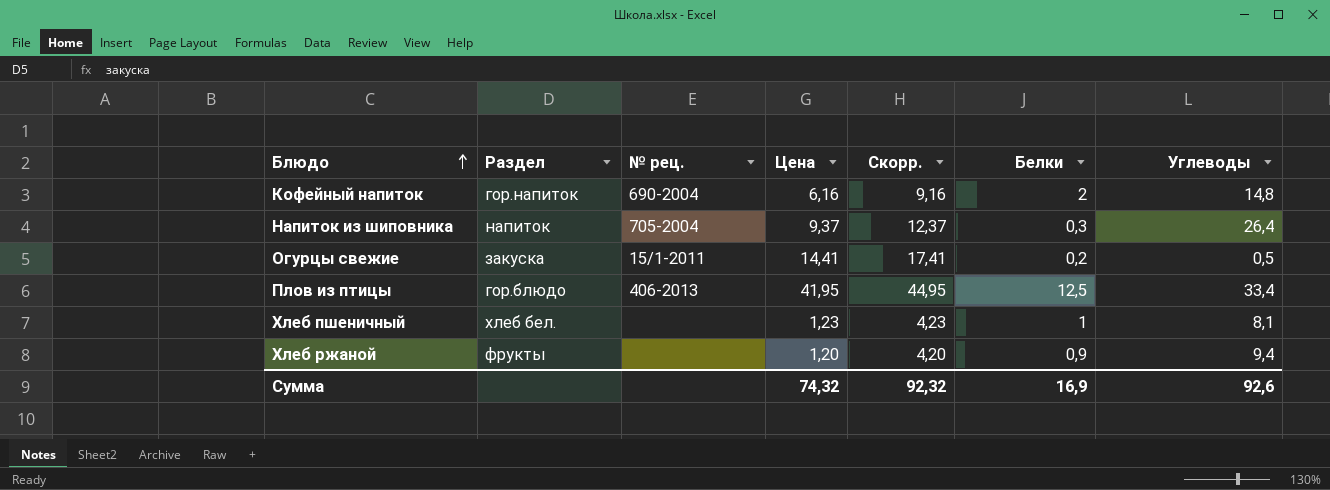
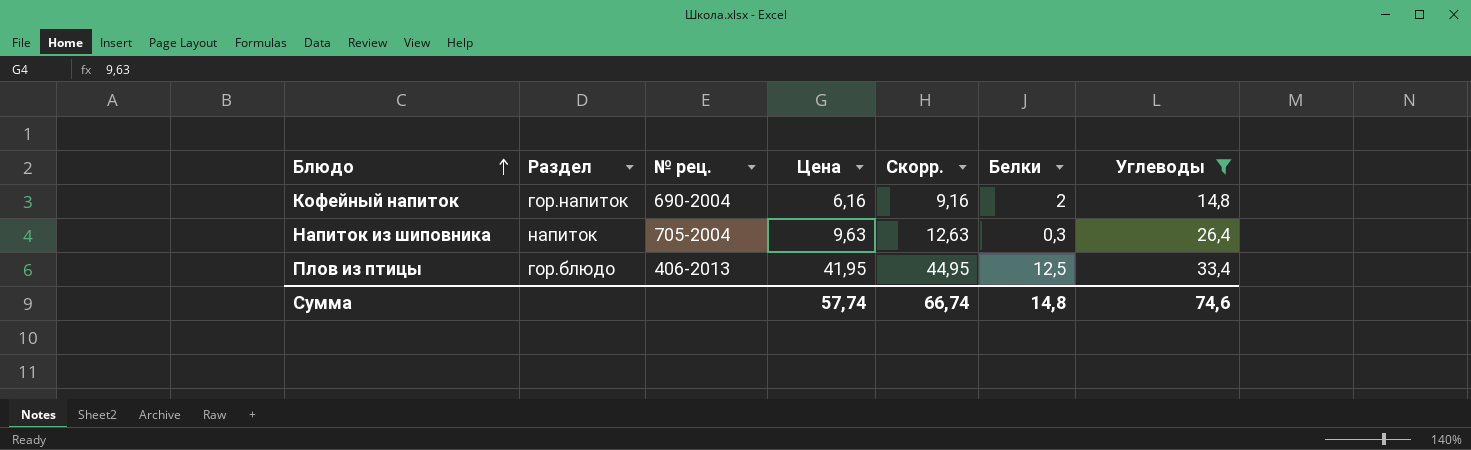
filter: none -> Углеводы >= 14,8
Напиток из шиповника | Цена: 9,37 -> 9,63
Напиток из шиповника | Скорр.: 12,37 -> 12,63
Сумма | Цена: 74,32 -> 57,74
Сумма | Скорр.: 92,32 -> 66,74
Сумма | Белки: 16,9 -> 14,8
Сумма | Углеводы: 92,6 -> 74,6

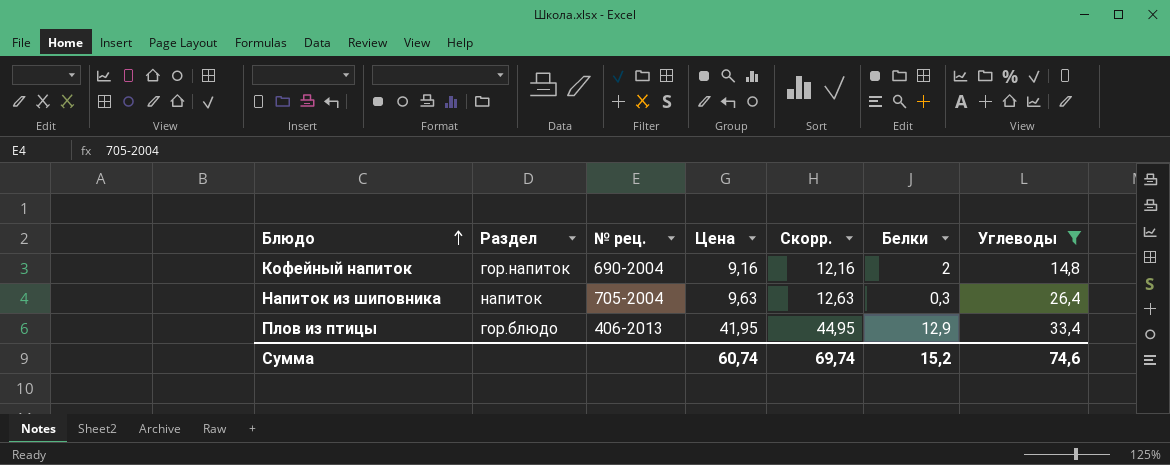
Кофейный напиток | Цена: 6,16 -> 9,16
Кофейный напиток | Скорр.: 9,16 -> 12,16
Плов из птицы | Белки: 12,5 -> 12,9
Сумма | Цена: 57,74 -> 60,74
Сумма | Скорр.: 66,74 -> 69,74
Сумма | Белки: 14,8 -> 15,2

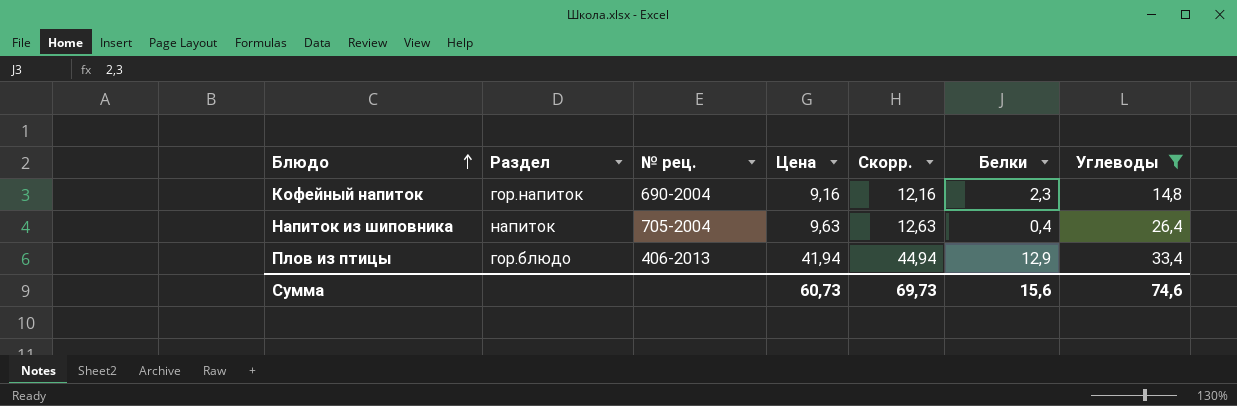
Кофейный напиток | Белки: 2 -> 2,3
Напиток из шиповника | Белки: 0,3 -> 0,4
Плов из птицы | Цена: 41,95 -> 41,94
Плов из птицы | Скорр.: 44,95 -> 44,94
Сумма | Цена: 60,74 -> 60,73
Сумма | Скорр.: 69,74 -> 69,73
Сумма | Белки: 15,2 -> 15,6

